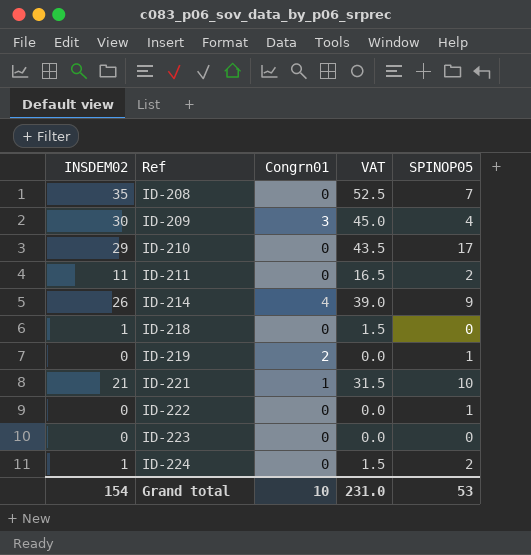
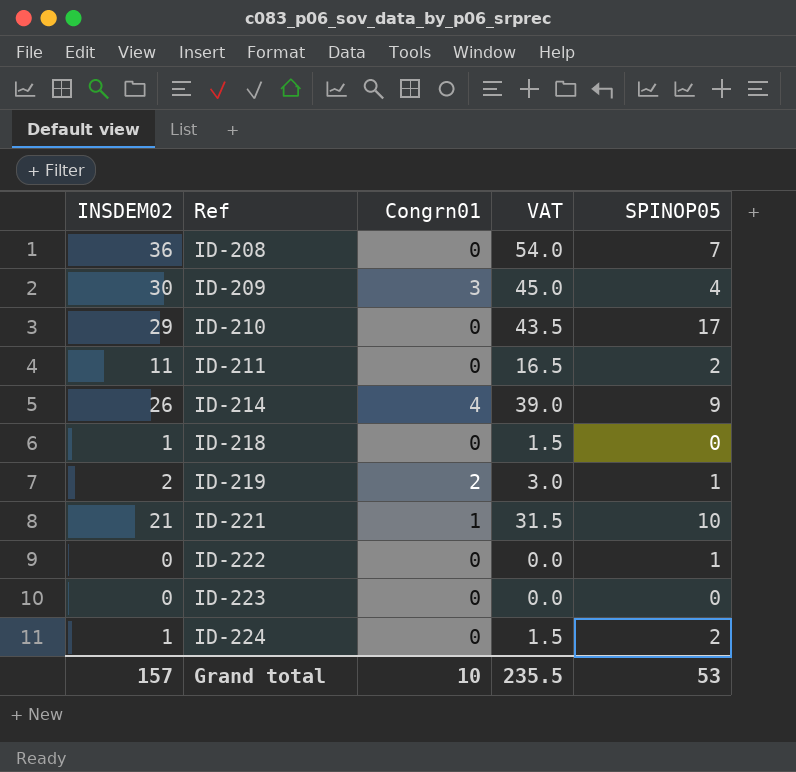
ID-208 | INSDEM02: 35 -> 36
ID-208 | VAT: 52.5 -> 54.0
ID-219 | INSDEM02: 0 -> 2
ID-219 | VAT: 0.0 -> 3.0
Grand total | INSDEM02: 154 -> 157
Grand total | VAT: 231.0 -> 235.5

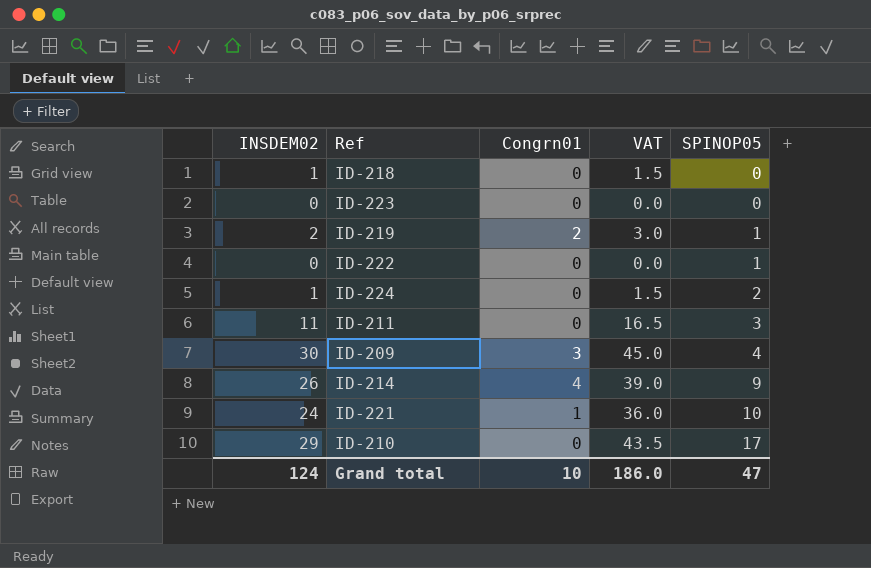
row order: Ref ascending -> SPINOP05 ascending
row ID-208: 36 | 0 | 54.0 | 7 -> none
ID-211 | SPINOP05: 2 -> 3
ID-221 | INSDEM02: 21 -> 24
ID-221 | VAT: 31.5 -> 36.0
Grand total | INSDEM02: 157 -> 124
Grand total | VAT: 235.5 -> 186.0
Grand total | SPINOP05: 53 -> 47

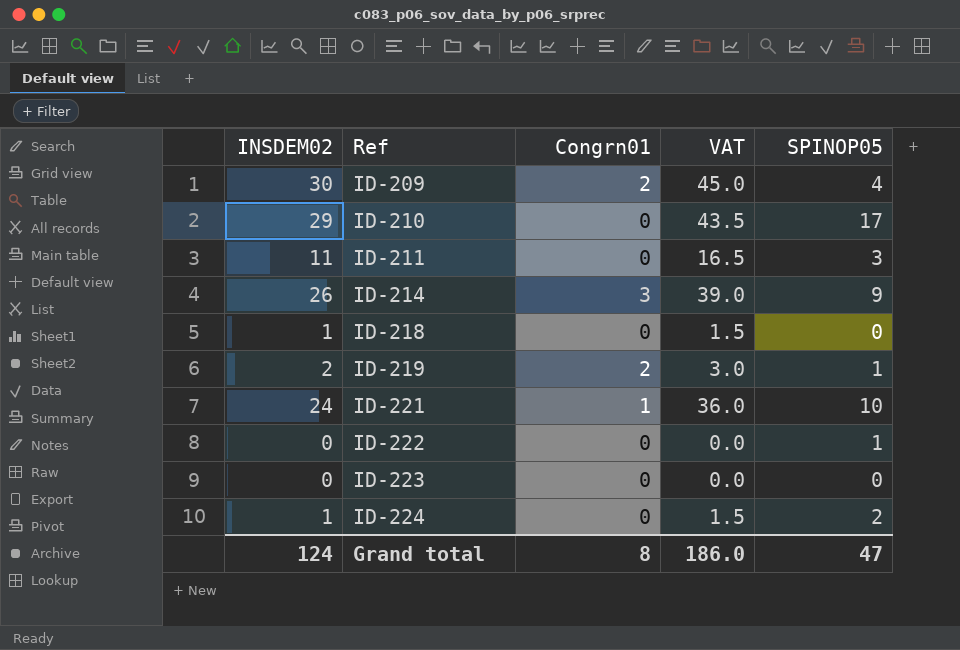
row order: SPINOP05 ascending -> Ref ascending
ID-209 | Congrn01: 3 -> 2
ID-214 | Congrn01: 4 -> 3
Grand total | Congrn01: 10 -> 8

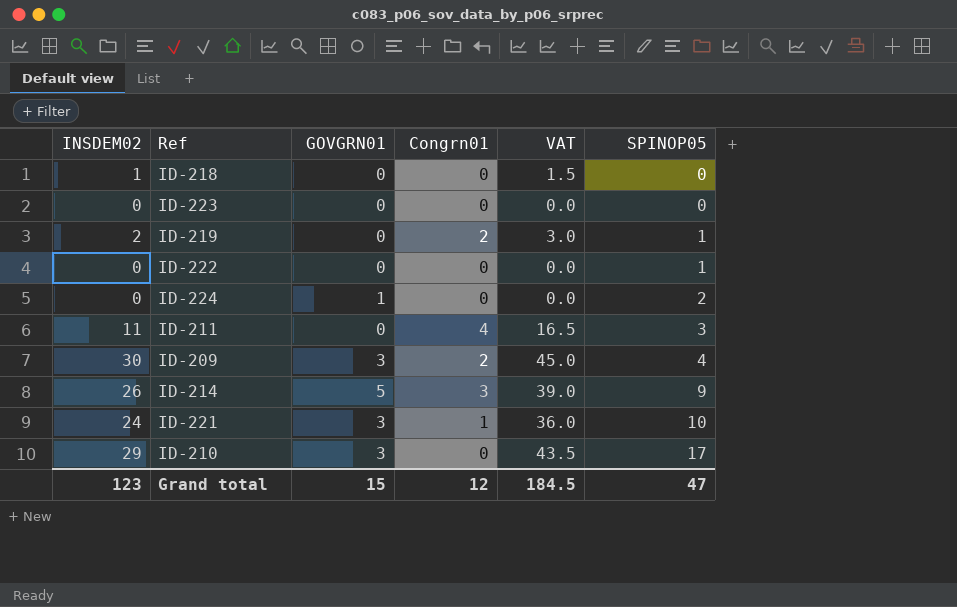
row order: Ref ascending -> SPINOP05 ascending
column GOVGRN01 | position: none -> 3
ID-224 | INSDEM02: 1 -> 0
ID-224 | VAT: 1.5 -> 0.0
ID-211 | Congrn01: 0 -> 4
Grand total | INSDEM02: 124 -> 123
Grand total | Congrn01: 8 -> 12
Grand total | VAT: 186.0 -> 184.5

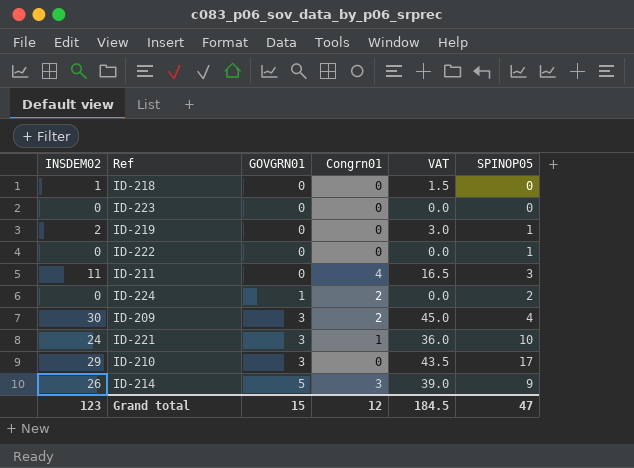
row order: SPINOP05 ascending -> GOVGRN01 ascending
ID-219 | Congrn01: 2 -> 0
ID-224 | Congrn01: 0 -> 2

